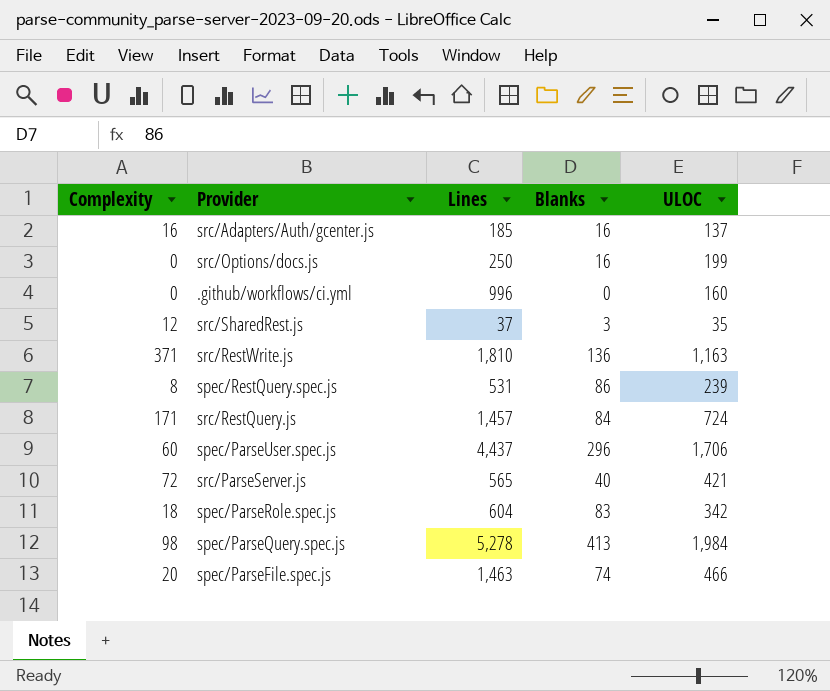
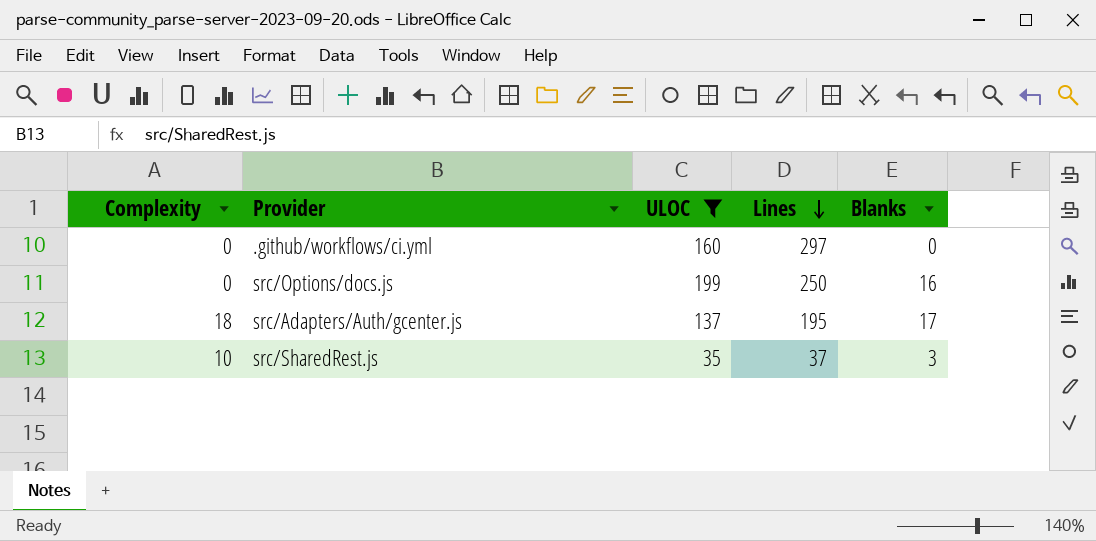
filter: none -> ULOC <= 199
row order: none -> Lines descending
column ULOC | position: 5 -> 3
.github/workflows/ci.yml | Lines: 996 -> 297
src/Adapters/Auth/gcenter.js | Complexity: 16 -> 18
src/Adapters/Auth/gcenter.js | Lines: 185 -> 195
src/Adapters/Auth/gcenter.js | Blanks: 16 -> 17
src/SharedRest.js | Complexity: 12 -> 10

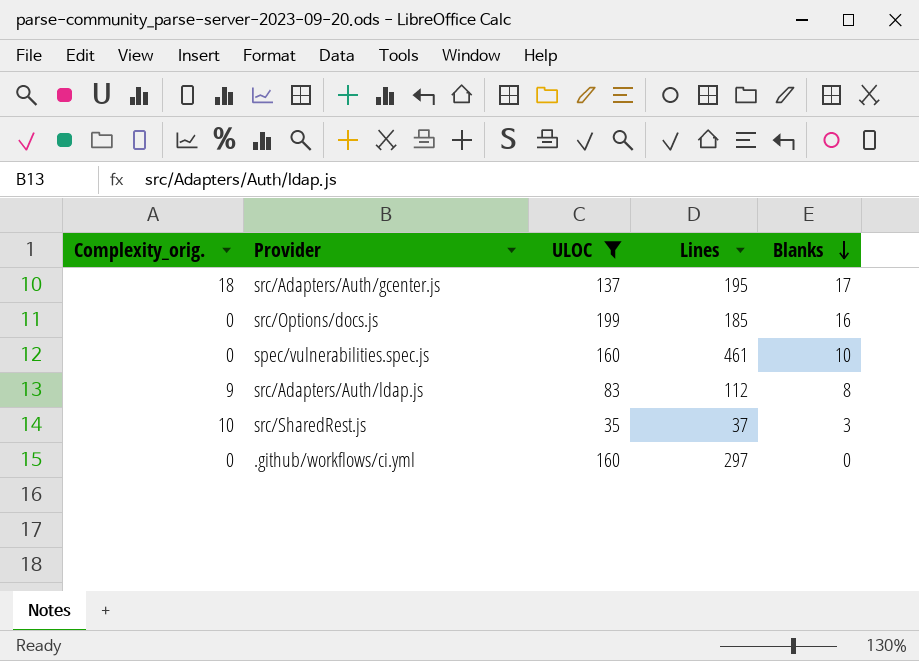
row order: Lines descending -> Blanks descending
column name: Complexity -> Complexity_orig.
src/Options/docs.js | Lines: 250 -> 185
row spec/vulnerabilities.spec.js: none -> 0 | 160 | 461 | 10
row src/Adapters/Auth/ldap.js: none -> 9 | 83 | 112 | 8

